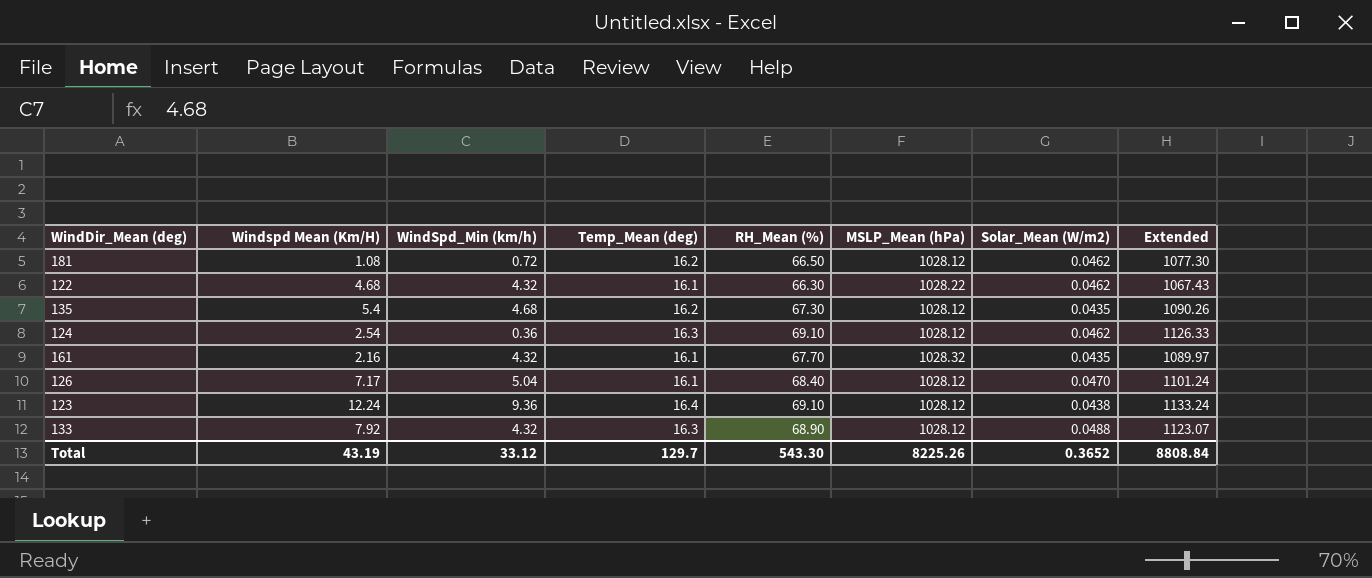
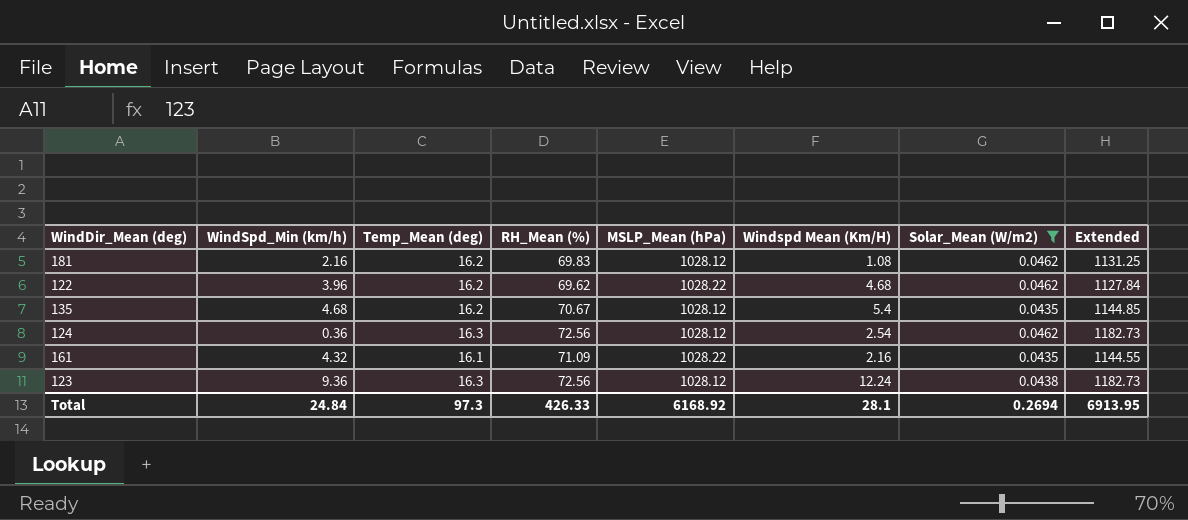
filter: none -> Solar_Mean (W/m2) <= 0.0462
column Windspd Mean (Km/H) | position: 2 -> 6
181 | WindSpd_Min (km/h): 0.72 -> 2.16
181 | RH_Mean (%): 66.50 -> 69.83
181 | Extended: 1077.30 -> 1131.25
122 | WindSpd_Min (km/h): 4.32 -> 3.96
122 | Temp_Mean (deg): 16.1 -> 16.2
122 | RH_Mean (%): 66.30 -> 69.62
122 | Extended: 1067.43 -> 1127.84
135 | RH_Mean (%): 67.30 -> 70.67
135 | Extended: 1090.26 -> 1144.85
124 | RH_Mean (%): 69.10 -> 72.56
124 | Extended: 1126.33 -> 1182.73
161 | RH_Mean (%): 67.70 -> 71.09
161 | MSLP_Mean (hPa): 1028.32 -> 1028.22
161 | Extended: 1089.97 -> 1144.55
123 | Temp_Mean (deg): 16.4 -> 16.3
123 | RH_Mean (%): 69.10 -> 72.56
123 | Extended: 1133.24 -> 1182.73
Total | WindSpd_Min (km/h): 33.12 -> 24.84
Total | Temp_Mean (deg): 129.7 -> 97.3
Total | RH_Mean (%): 543.30 -> 426.33
Total | MSLP_Mean (hPa): 8225.26 -> 6168.92
Total | Windspd Mean (Km/H): 43.19 -> 28.1
Total | Solar_Mean (W/m2): 0.3652 -> 0.2694
Total | Extended: 8808.84 -> 6913.95

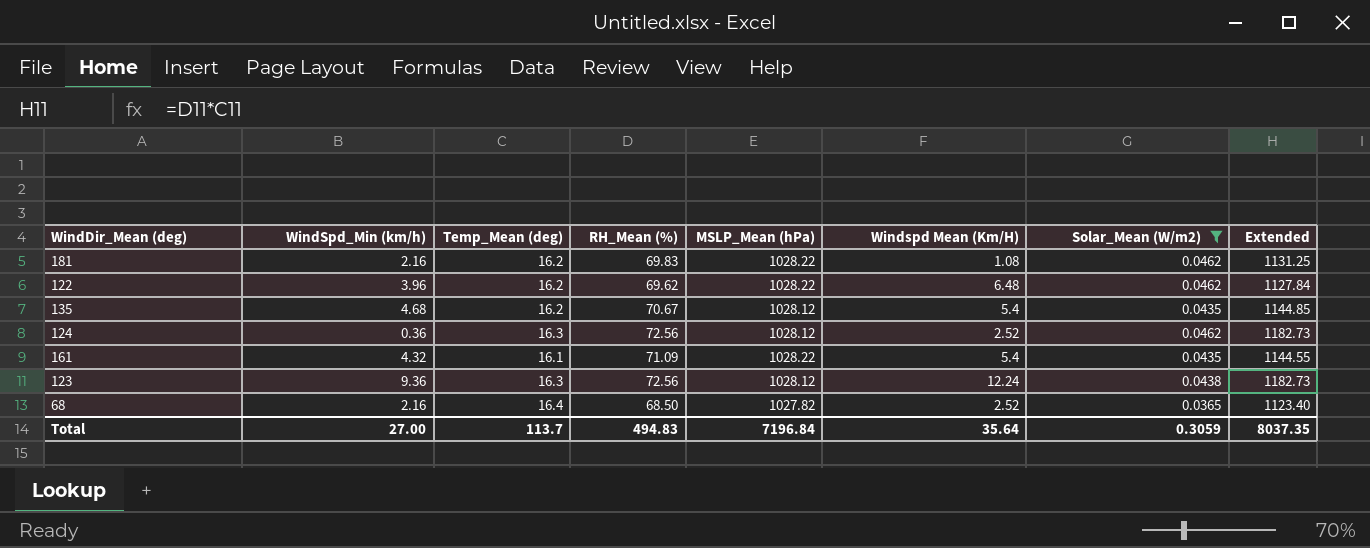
181 | MSLP_Mean (hPa): 1028.12 -> 1028.22
122 | Windspd Mean (Km/H): 4.68 -> 6.48
124 | Windspd Mean (Km/H): 2.54 -> 2.52
161 | Windspd Mean (Km/H): 2.16 -> 5.4
row 68: none -> 2.16 | 16.4 | 68.50 | 1027.82 | 2.52 | 0.0365 | 1123.40
Total | WindSpd_Min (km/h): 24.84 -> 27.00
Total | Temp_Mean (deg): 97.3 -> 113.7
Total | RH_Mean (%): 426.33 -> 494.83
Total | MSLP_Mean (hPa): 6168.92 -> 7196.84
Total | Windspd Mean (Km/H): 28.1 -> 35.64
Total | Solar_Mean (W/m2): 0.2694 -> 0.3059
Total | Extended: 6913.95 -> 8037.35

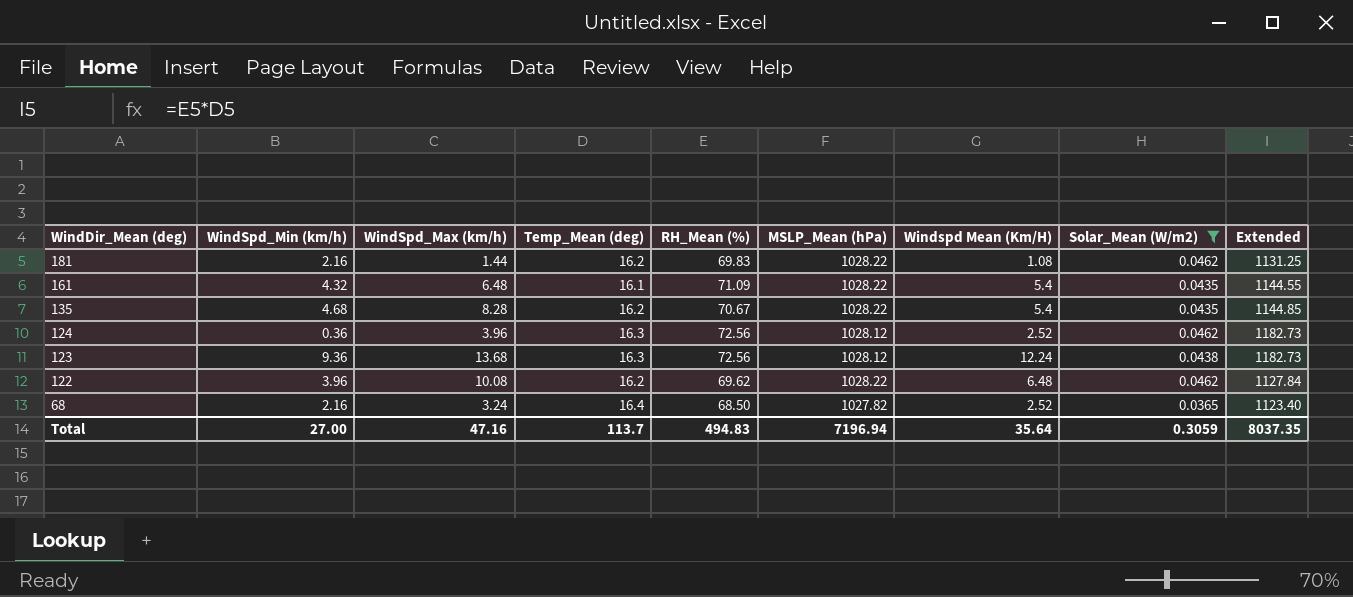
row order: none -> WindDir_Mean (deg) descending
column WindSpd_Max (km/h) | position: none -> 3
135 | MSLP_Mean (hPa): 1028.12 -> 1028.22
Total | MSLP_Mean (hPa): 7196.84 -> 7196.94

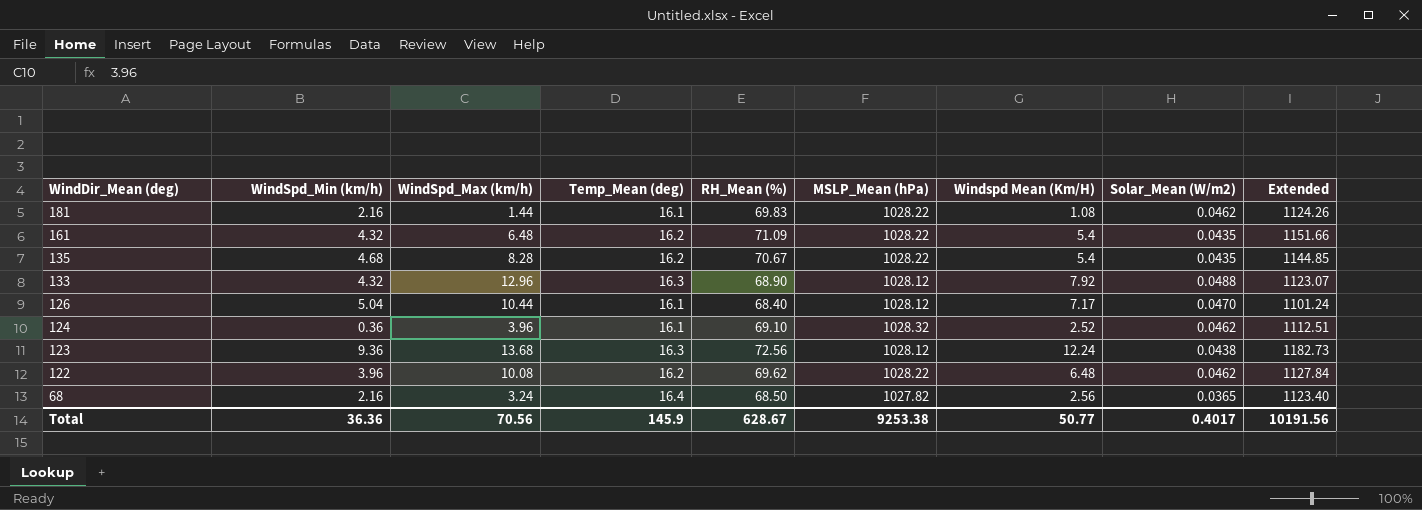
filter: Solar_Mean (W/m2) <= 0.0462 -> none
181 | Temp_Mean (deg): 16.2 -> 16.1
181 | Extended: 1131.25 -> 1124.26
161 | Temp_Mean (deg): 16.1 -> 16.2
161 | Extended: 1144.55 -> 1151.66
124 | Temp_Mean (deg): 16.3 -> 16.1
124 | RH_Mean (%): 72.56 -> 69.10
124 | MSLP_Mean (hPa): 1028.12 -> 1028.32
124 | Extended: 1182.73 -> 1112.51
68 | Windspd Mean (Km/H): 2.52 -> 2.56
Total | WindSpd_Min (km/h): 27.00 -> 36.36
Total | WindSpd_Max (km/h): 47.16 -> 70.56
Total | Temp_Mean (deg): 113.7 -> 145.9
Total | RH_Mean (%): 494.83 -> 628.67
Total | MSLP_Mean (hPa): 7196.94 -> 9253.38
Total | Windspd Mean (Km/H): 35.64 -> 50.77
Total | Solar_Mean (W/m2): 0.3059 -> 0.4017
Total | Extended: 8037.35 -> 10191.56

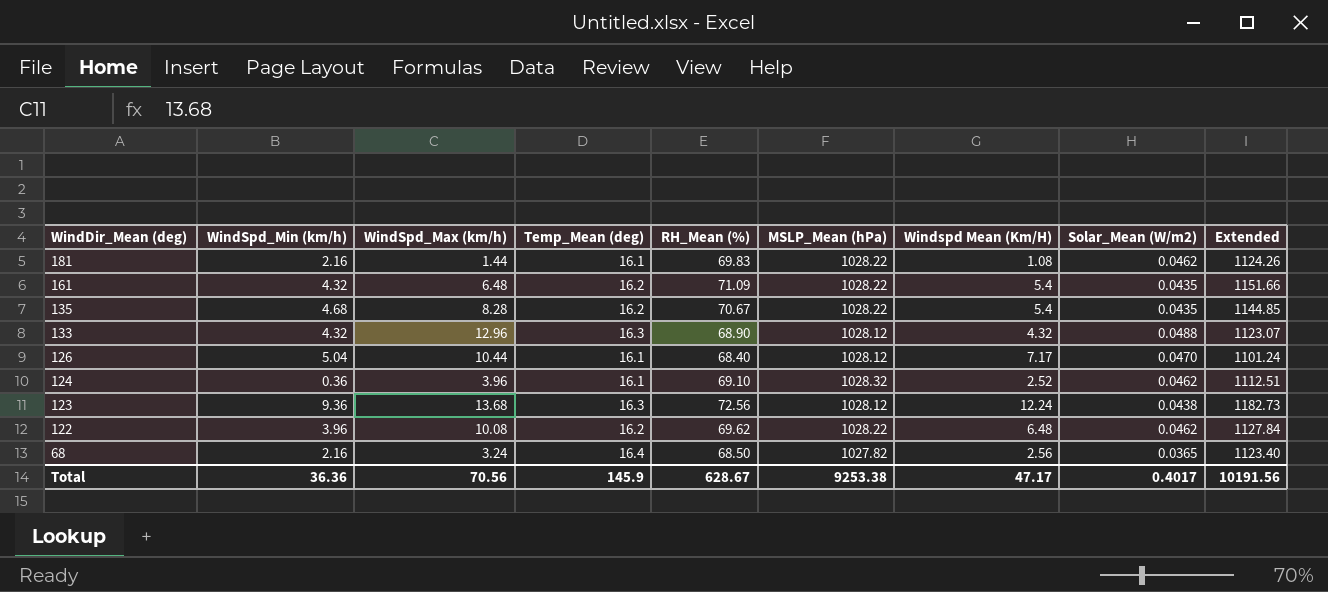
133 | Windspd Mean (Km/H): 7.92 -> 4.32
Total | Windspd Mean (Km/H): 50.77 -> 47.17

